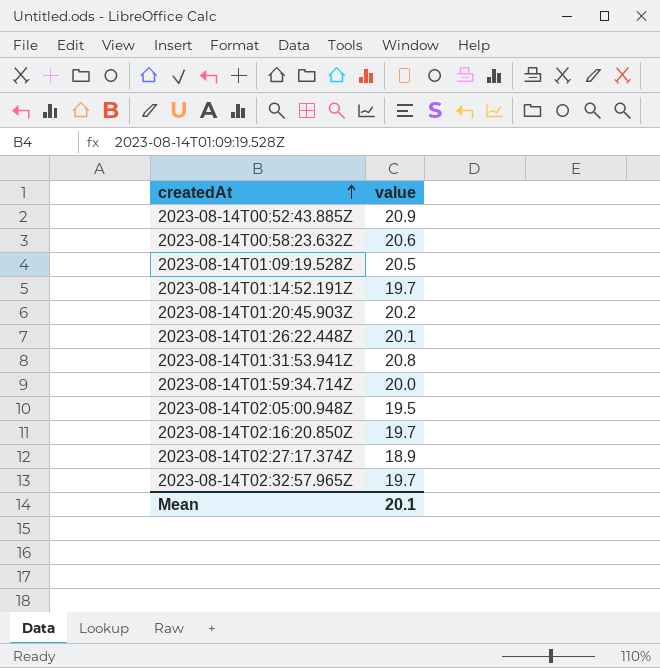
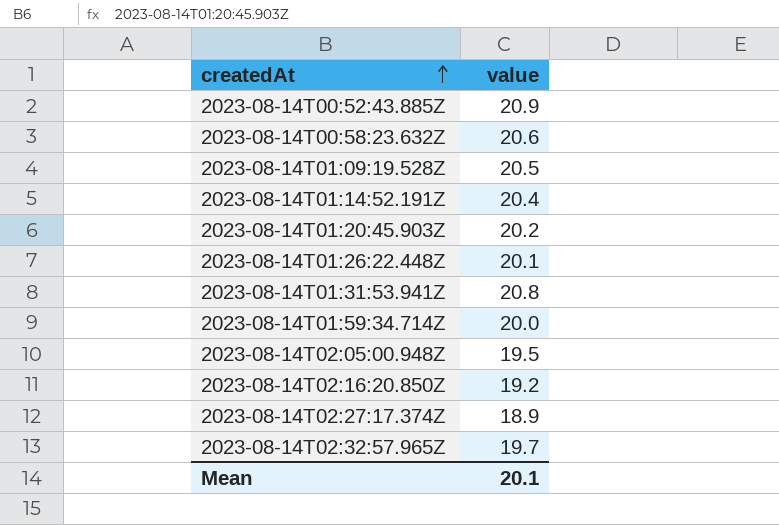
2023-08-14T01:14:52.191Z | value: 19.7 -> 20.4
2023-08-14T02:16:20.850Z | value: 19.7 -> 19.2

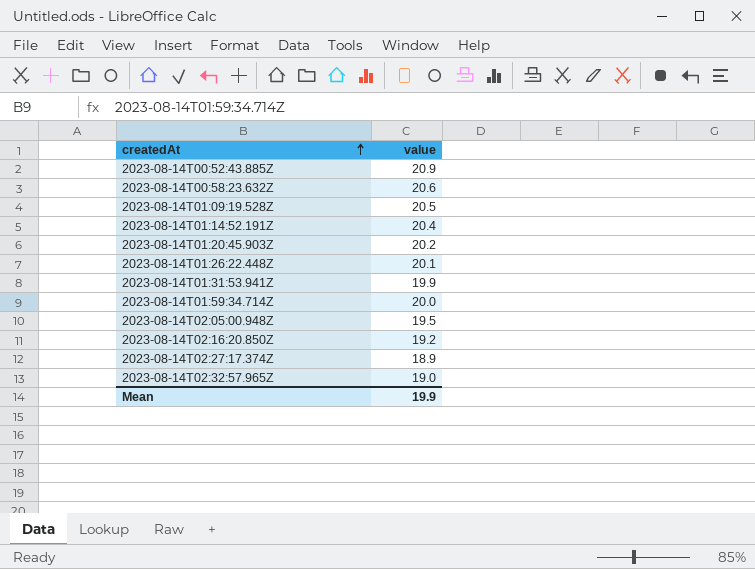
2023-08-14T01:31:53.941Z | value: 20.8 -> 19.9
2023-08-14T02:32:57.965Z | value: 19.7 -> 19.0
Mean | value: 20.1 -> 19.9

